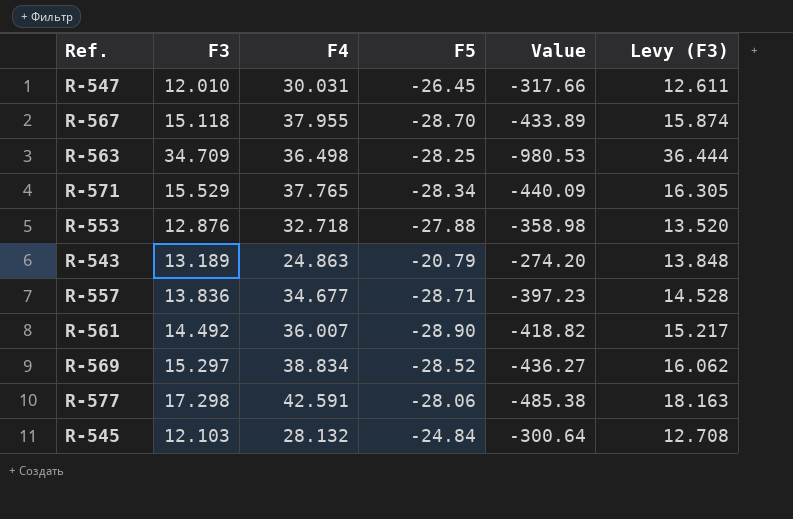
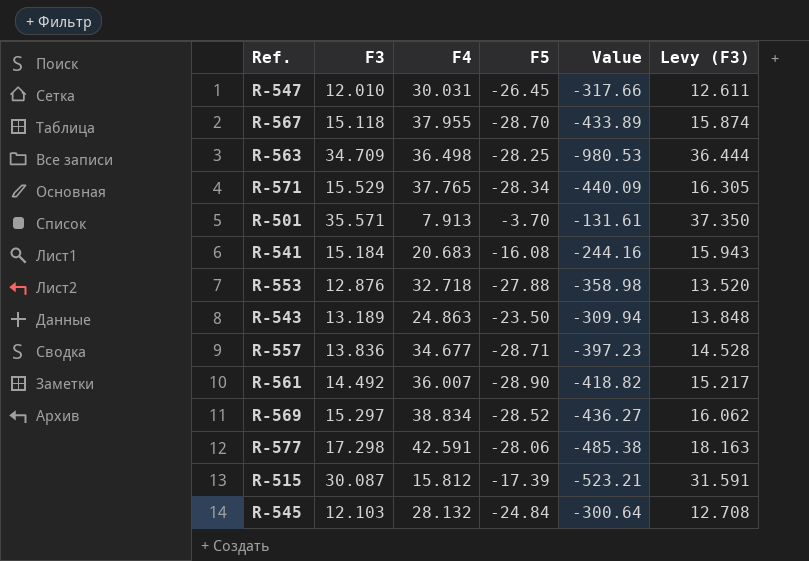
row R-501: none -> 35.571 | 7.913 | -3.70 | -131.61 | 37.350
row R-541: none -> 15.184 | 20.683 | -16.08 | -244.16 | 15.943
R-543 | F5: -20.79 -> -23.50
R-543 | Value: -274.20 -> -309.94
row R-515: none -> 30.087 | 15.812 | -17.39 | -523.21 | 31.591

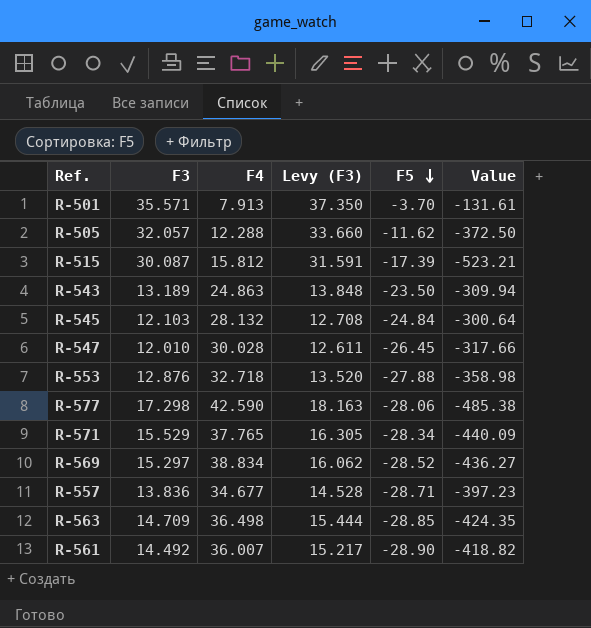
row order: none -> F5 descending
column Levy (F3) | position: 6 -> 4
row R-567: 15.118 | 37.955 | -28.70 | -433.89 | 15.874 -> none
row R-541: 15.184 | 20.683 | -16.08 | -244.16 | 15.943 -> none
row R-505: none -> 32.057 | 12.288 | 33.660 | -11.62 | -372.50
R-547 | F4: 30.031 -> 30.028
R-577 | F4: 42.591 -> 42.590
R-563 | F3: 34.709 -> 14.709
R-563 | Levy (F3): 36.444 -> 15.444
R-563 | F5: -28.25 -> -28.85
R-563 | Value: -980.53 -> -424.35

